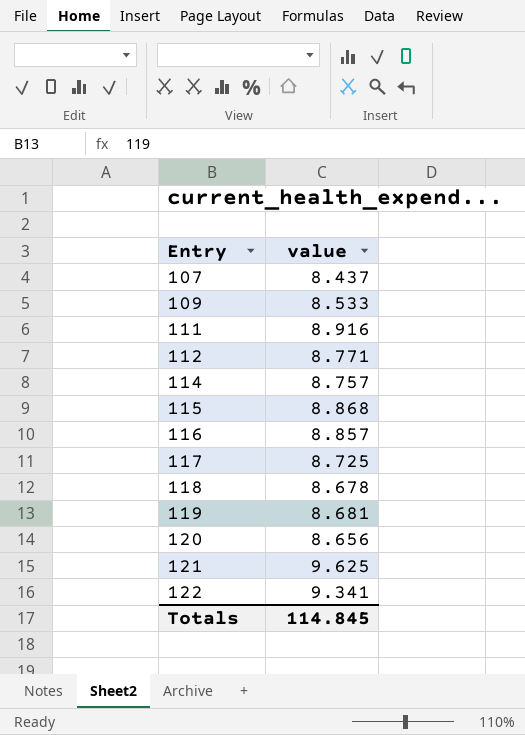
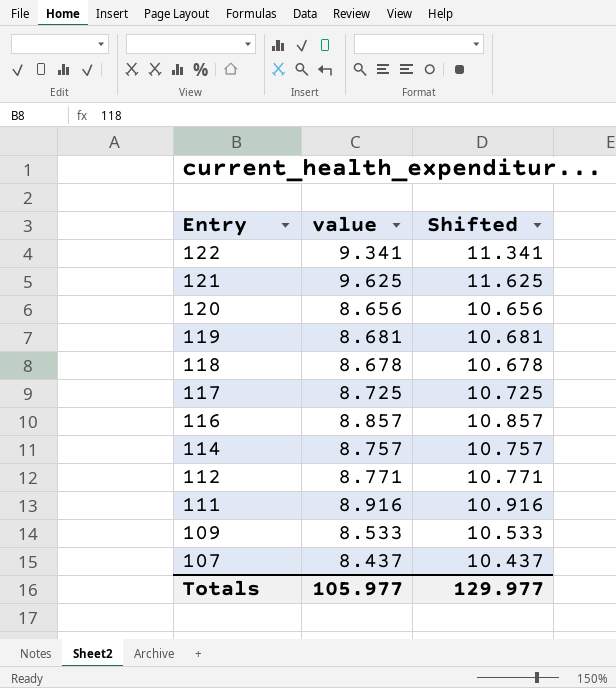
row order: Entry ascending -> Entry descending
column Shifted | formula: none -> [value] + 2
row 115: 8.868 -> none
Totals | value: 114.845 -> 105.977

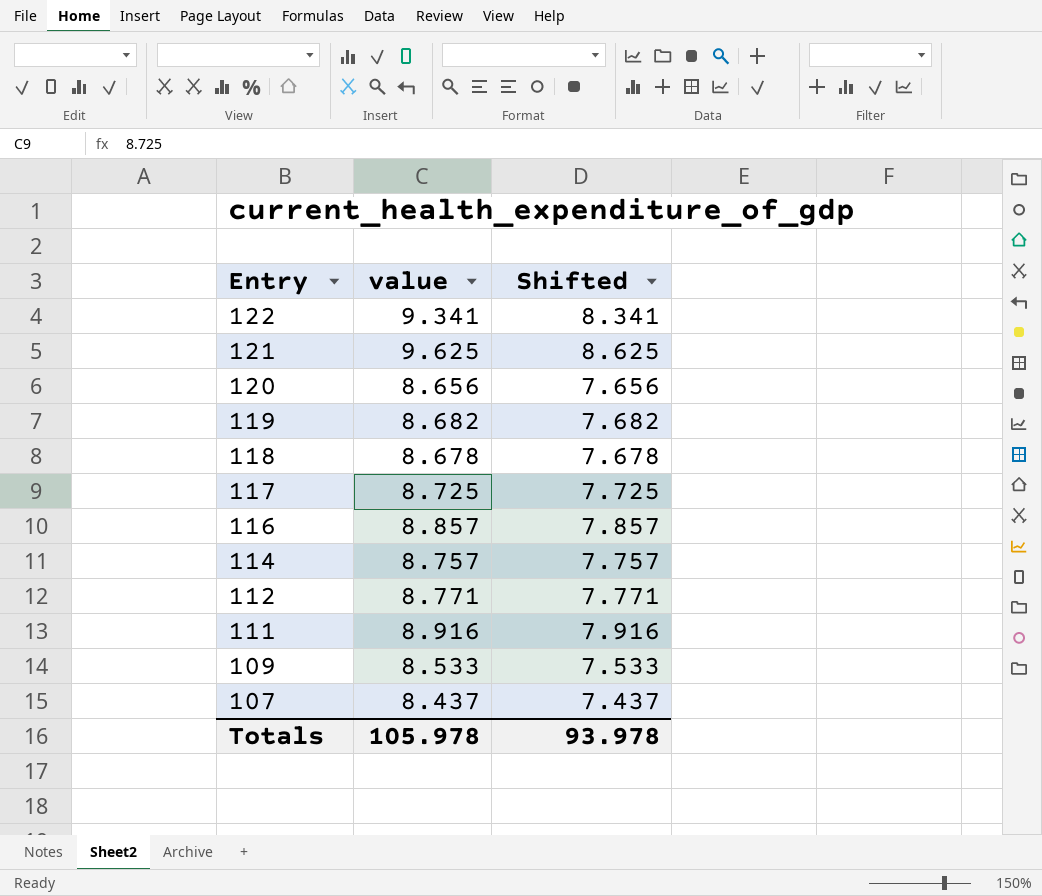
column Shifted | formula: [value] + 2 -> [value] - 1
119 | value: 8.681 -> 8.682
Totals | value: 105.977 -> 105.978
Totals | Shifted: 129.977 -> 93.978

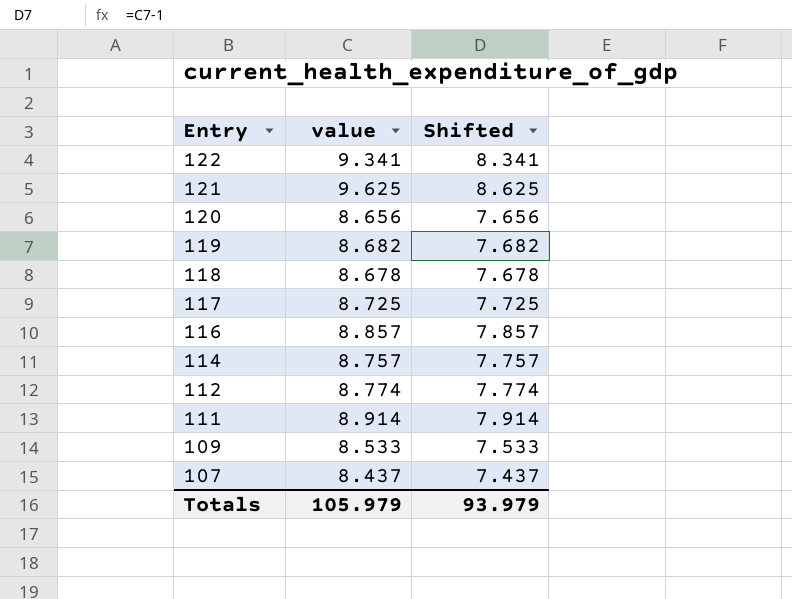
112 | value: 8.771 -> 8.774
112 | Shifted: 7.771 -> 7.774
111 | value: 8.916 -> 8.914
111 | Shifted: 7.916 -> 7.914
Totals | value: 105.978 -> 105.979
Totals | Shifted: 93.978 -> 93.979

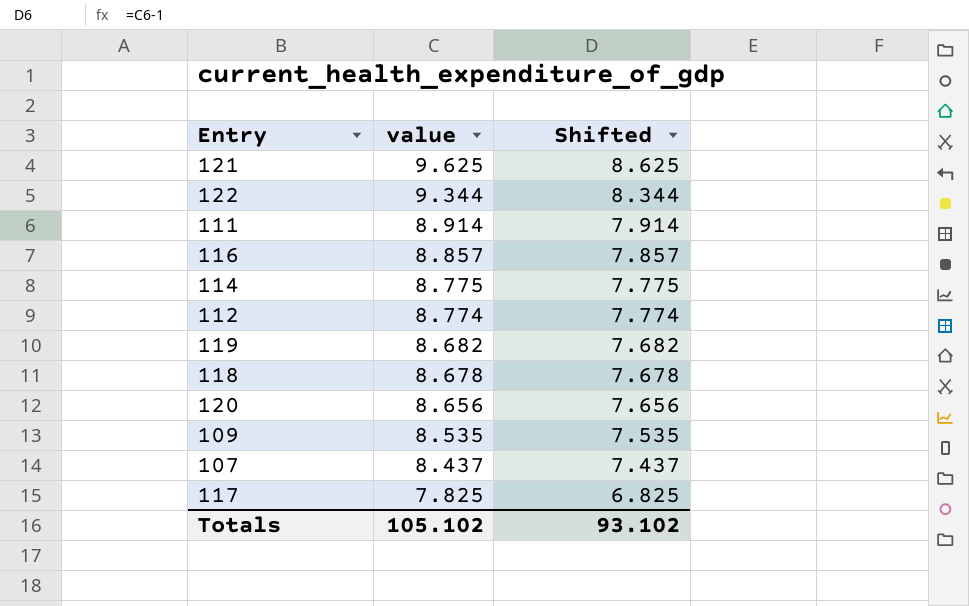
row order: Entry descending -> value descending
122 | value: 9.341 -> 9.344
122 | Shifted: 8.341 -> 8.344
114 | value: 8.757 -> 8.775
114 | Shifted: 7.757 -> 7.775
109 | value: 8.533 -> 8.535
109 | Shifted: 7.533 -> 7.535
117 | value: 8.725 -> 7.825
117 | Shifted: 7.725 -> 6.825
Totals | value: 105.979 -> 105.102
Totals | Shifted: 93.979 -> 93.102

